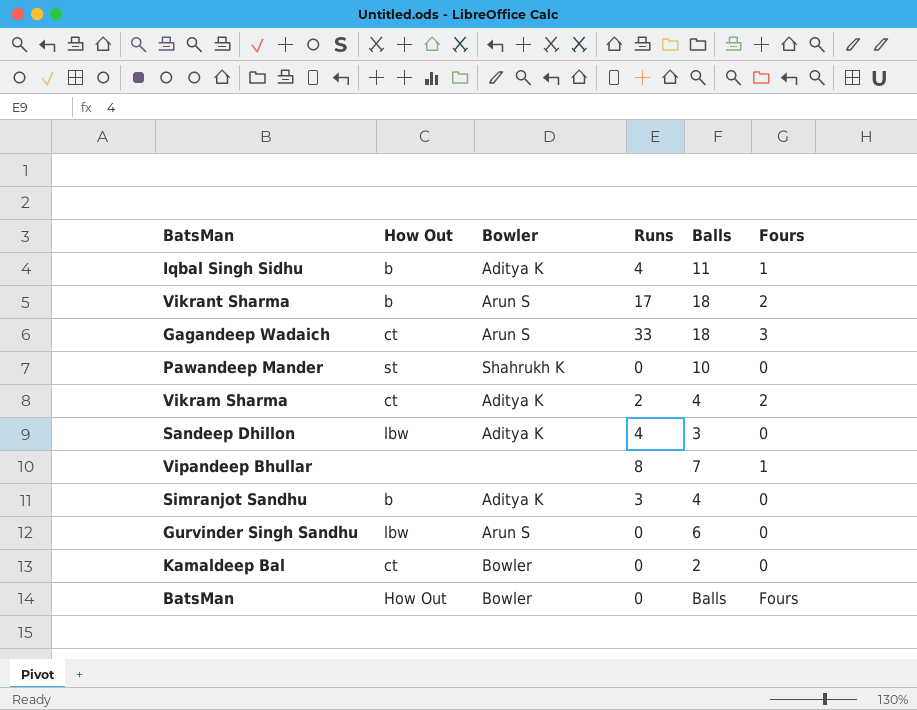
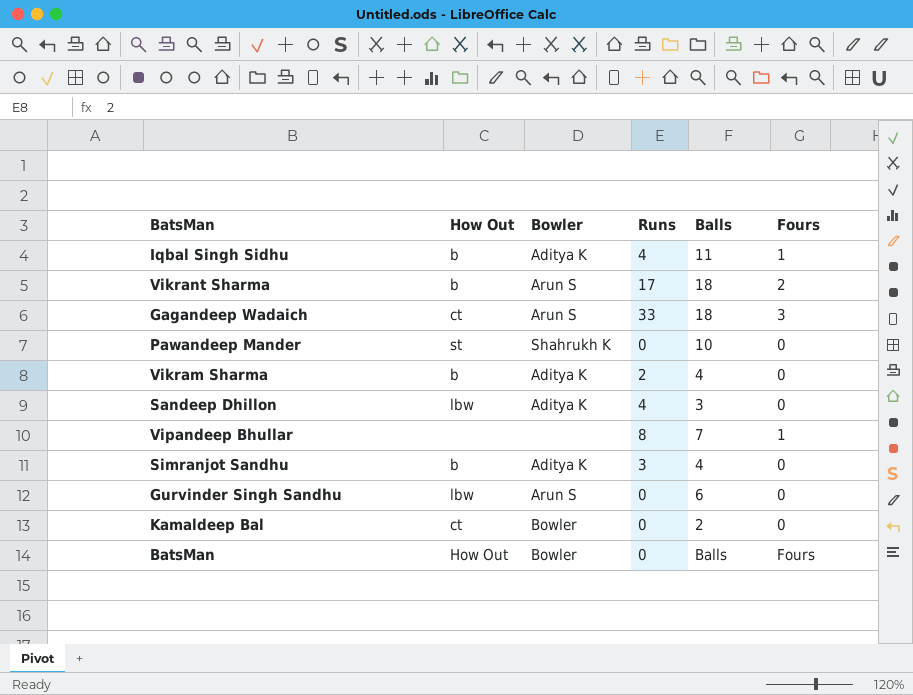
Vikram Sharma | How Out: ct -> b
Vikram Sharma | Fours: 2 -> 0

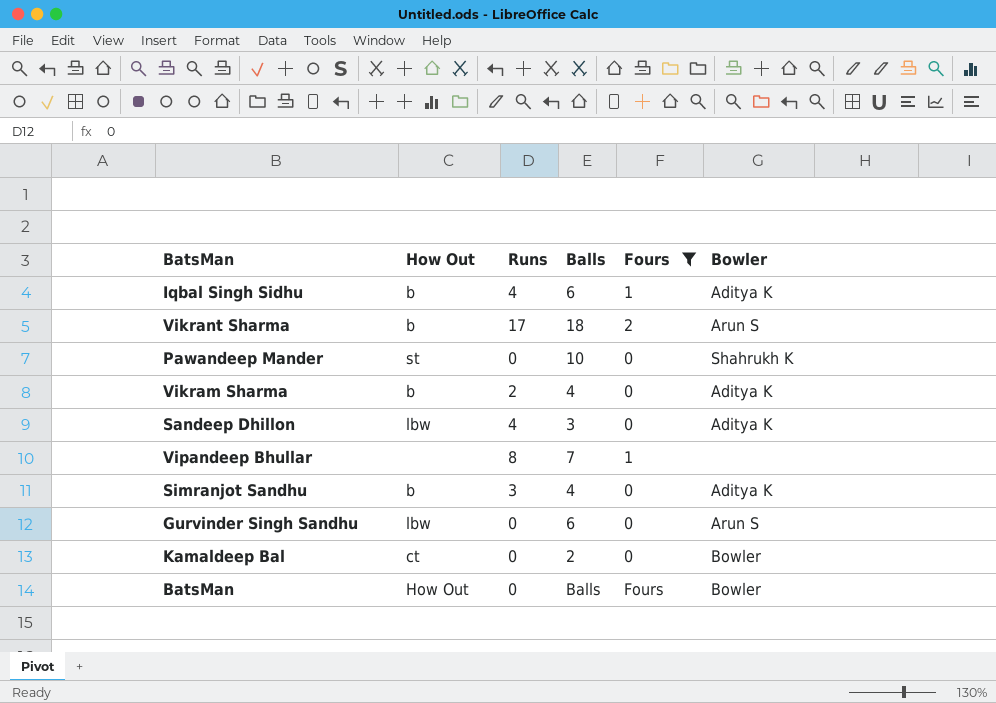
filter: none -> Fours != 3
column Bowler | position: 3 -> 6
Iqbal Singh Sidhu | Balls: 11 -> 6

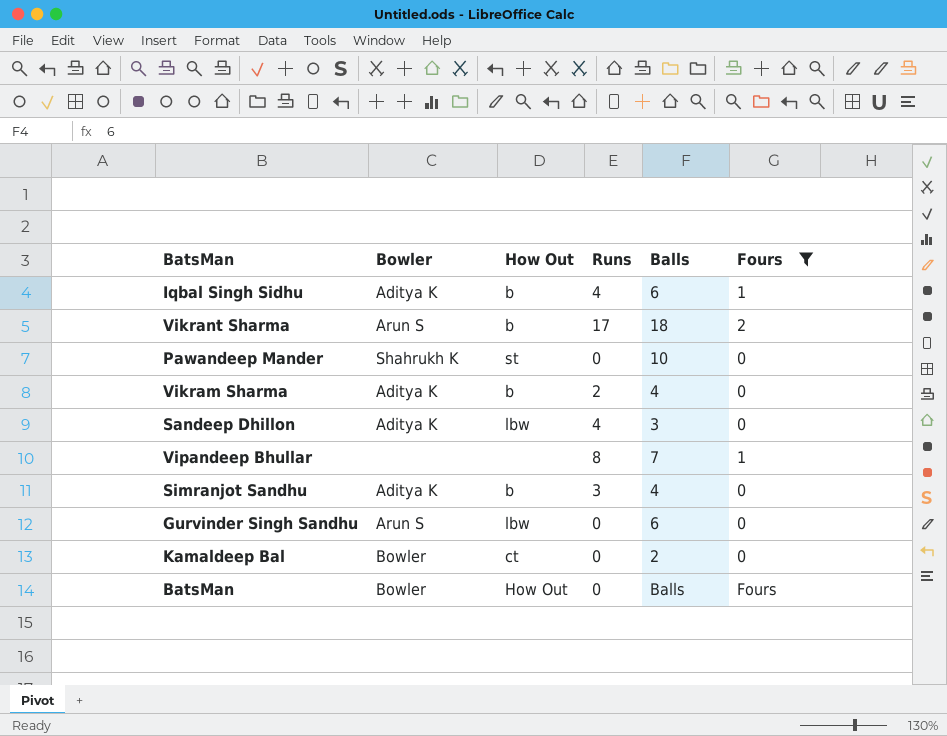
column Bowler | position: 6 -> 2

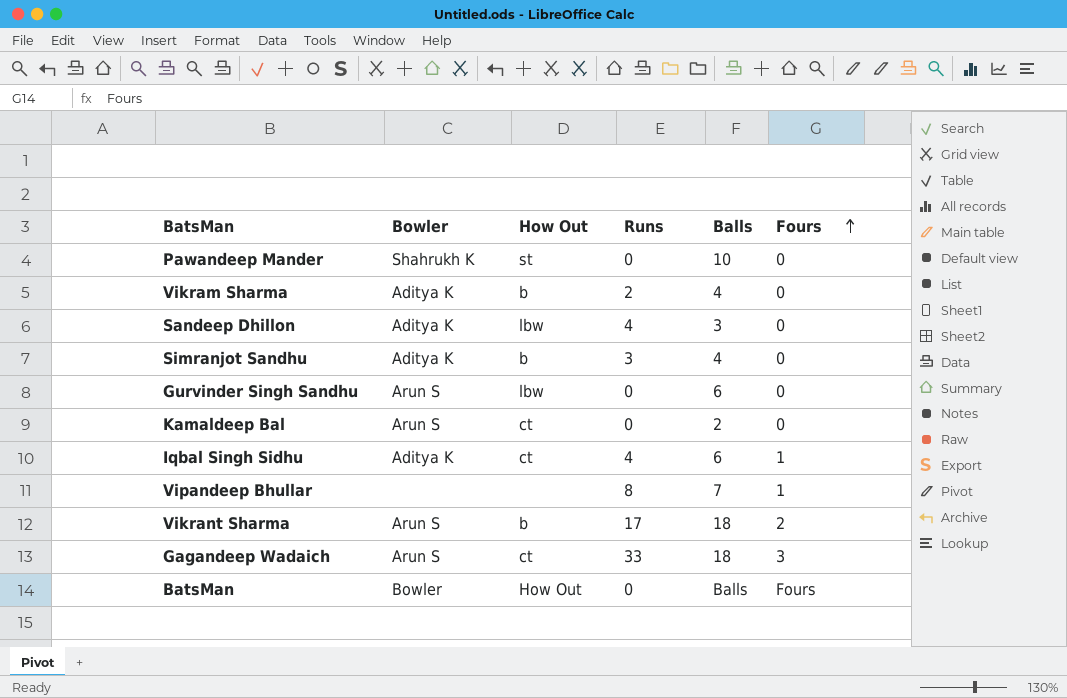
filter: Fours != 3 -> none
row order: none -> Fours ascending
Kamaldeep Bal | Bowler: Bowler -> Arun S
Iqbal Singh Sidhu | How Out: b -> ct

